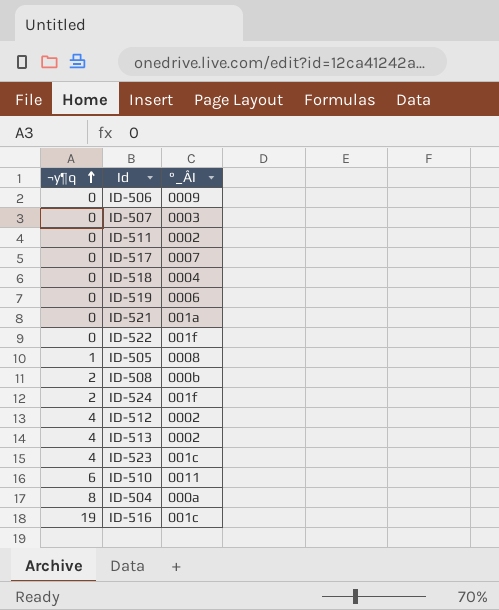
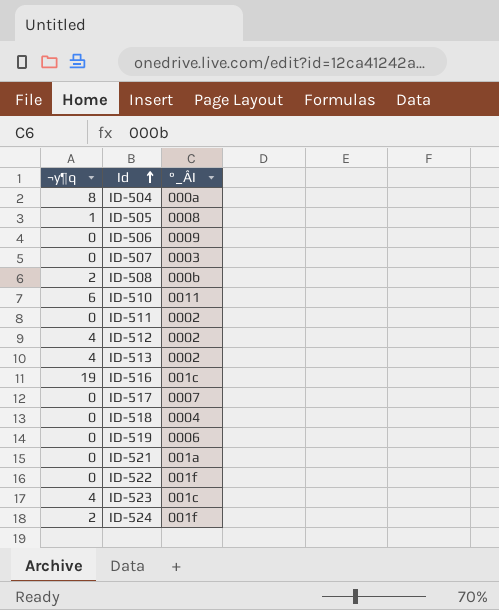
row order: ¬y¶q ascending -> Id ascending

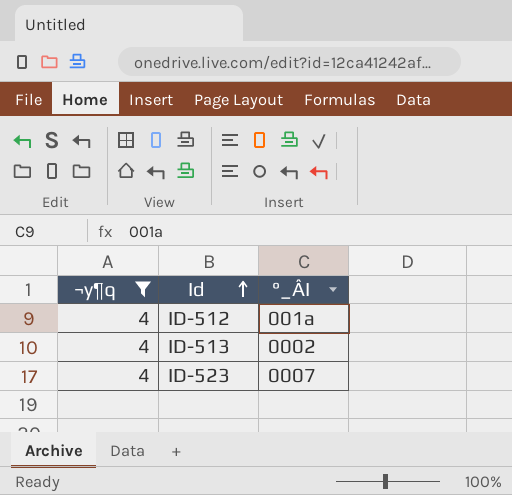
filter: none -> ¬y¶q = 4
ID-512 | °_ÂI: 0002 -> 001a
ID-523 | °_ÂI: 001c -> 0007

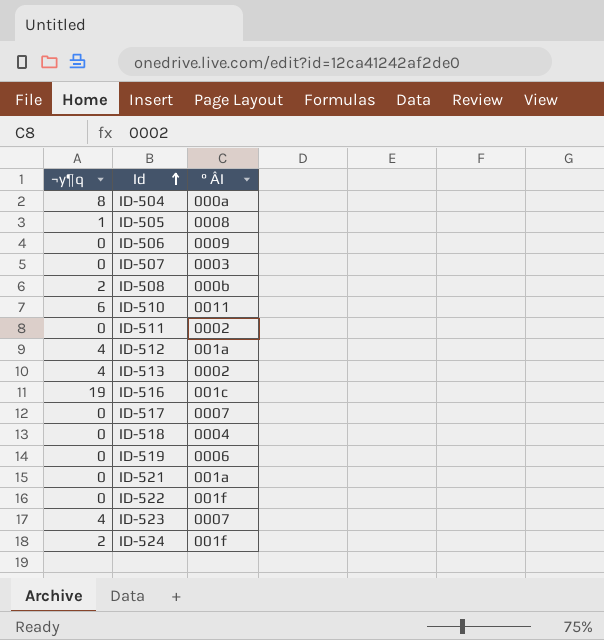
filter: ¬y¶q = 4 -> none
column name: °_ÂI -> ° ÂI

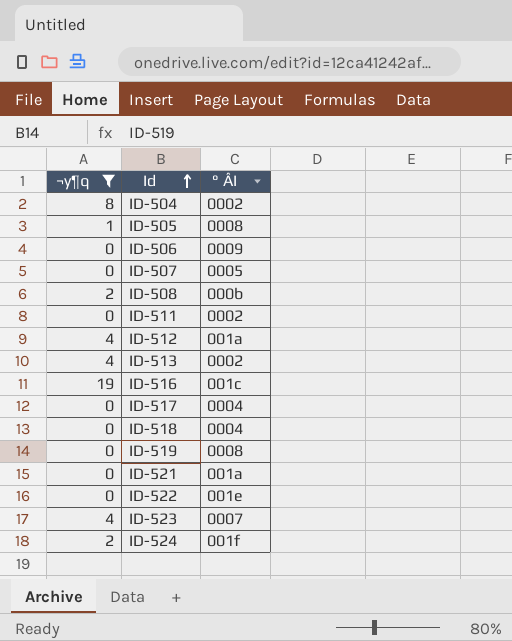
filter: none -> ¬y¶q != 6
ID-504 | ° ÂI: 000a -> 0002
ID-507 | ° ÂI: 0003 -> 0005
ID-517 | ° ÂI: 0007 -> 0004
ID-519 | ° ÂI: 0006 -> 0008
ID-522 | ° ÂI: 001f -> 001e

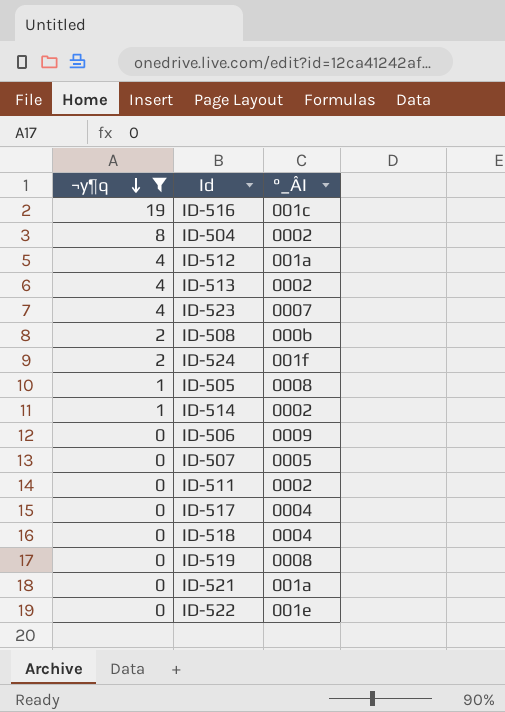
row order: Id ascending -> ¬y¶q descending
column name: ° ÂI -> °_ÂI
row ID-514: none -> 1 | 0002

